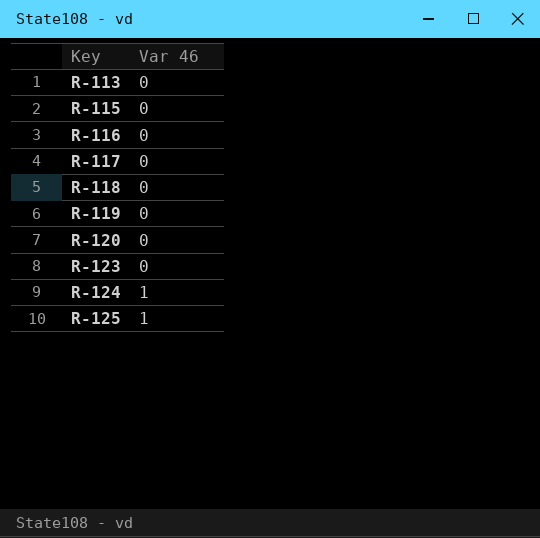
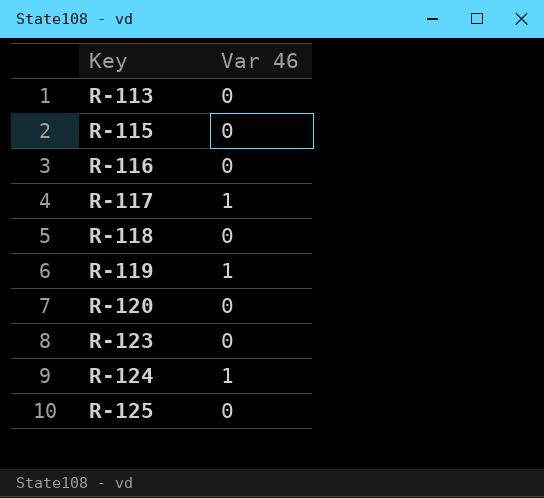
R-117 | Var 46: 0 -> 1
R-119 | Var 46: 0 -> 1
R-125 | Var 46: 1 -> 0

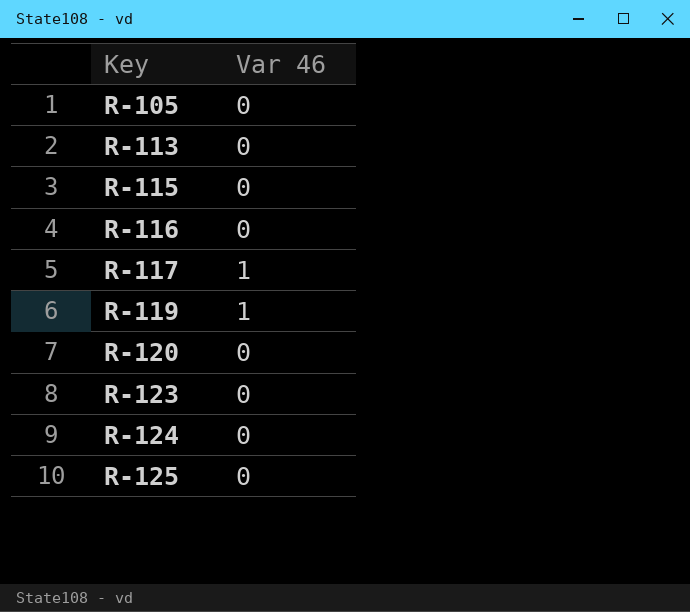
row R-118: 0 -> none
row R-105: none -> 0
R-124 | Var 46: 1 -> 0

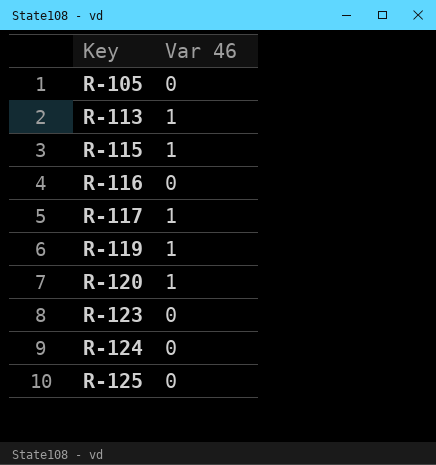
R-113 | Var 46: 0 -> 1
R-115 | Var 46: 0 -> 1
R-120 | Var 46: 0 -> 1

